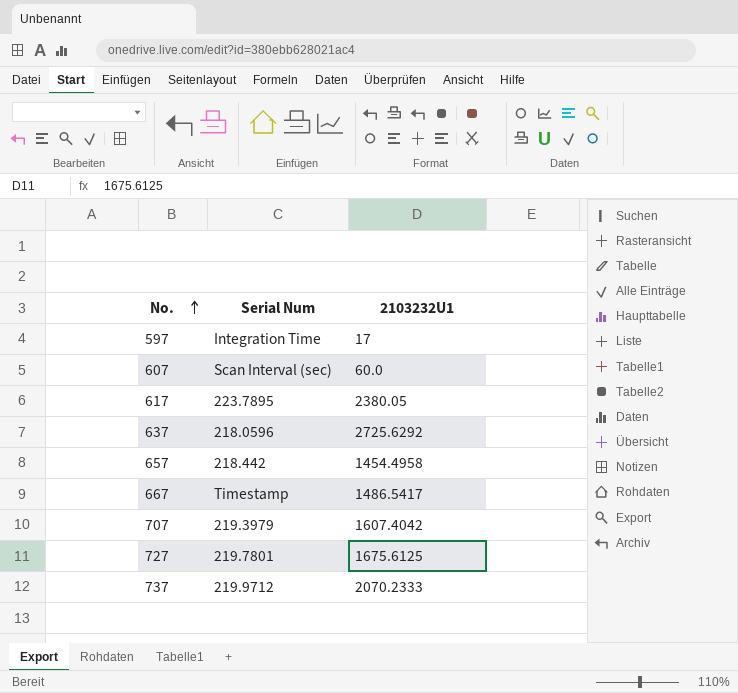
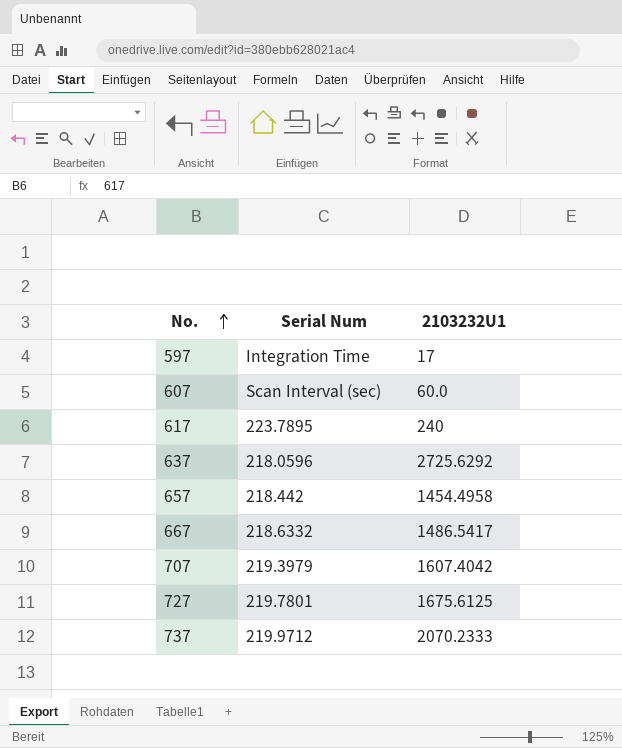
617 | 2103232U1: 2380.05 -> 240
667 | Serial Num: Timestamp -> 218.6332

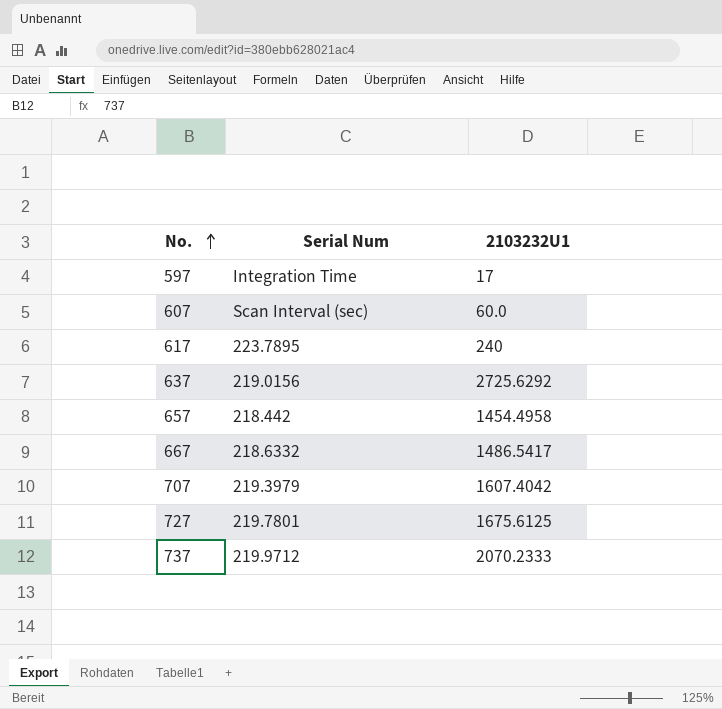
637 | Serial Num: 218.0596 -> 219.0156

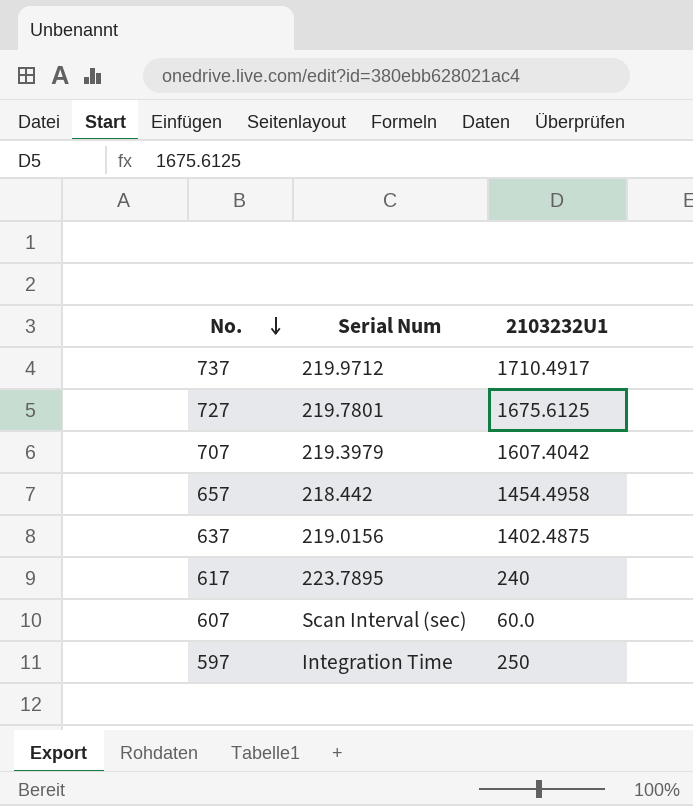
row order: No. ascending -> No. descending
row 667: 218.6332 | 1486.5417 -> none
737 | 2103232U1: 2070.2333 -> 1710.4917
637 | 2103232U1: 2725.6292 -> 1402.4875
597 | 2103232U1: 17 -> 250

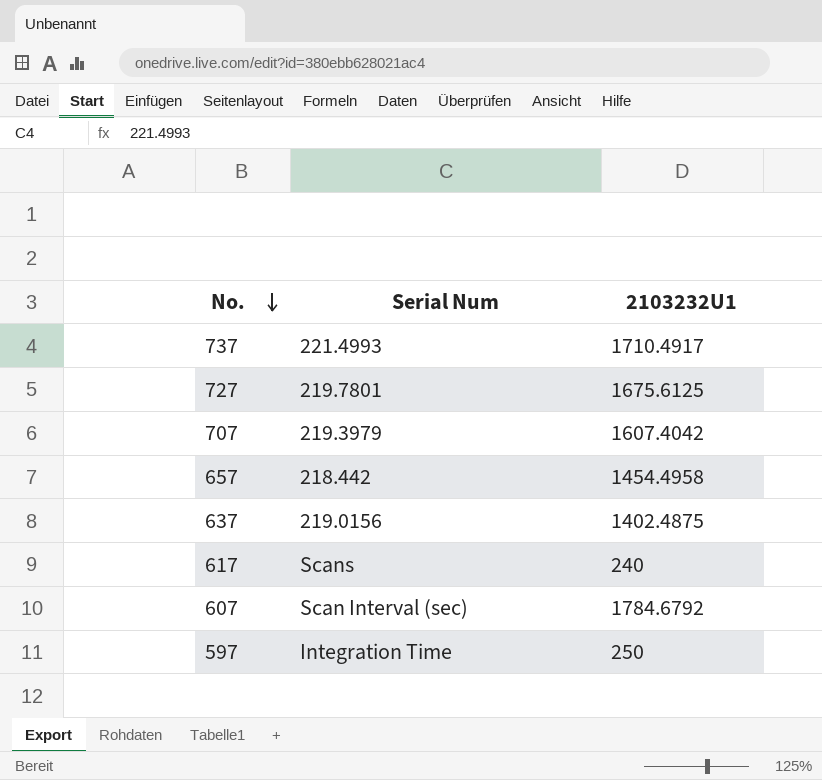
737 | Serial Num: 219.9712 -> 221.4993
617 | Serial Num: 223.7895 -> Scans
607 | 2103232U1: 60.0 -> 1784.6792

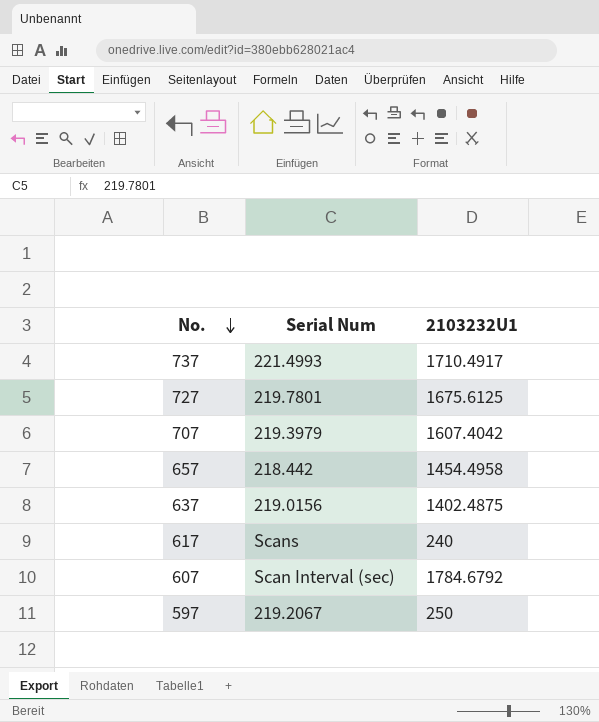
597 | Serial Num: Integration Time -> 219.2067

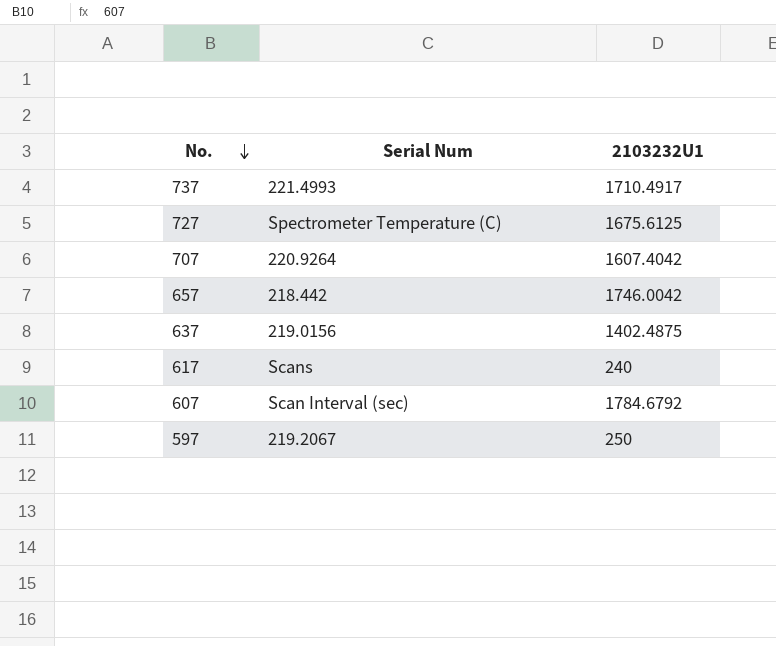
727 | Serial Num: 219.7801 -> Spectrometer Temperature (C)
707 | Serial Num: 219.3979 -> 220.9264
657 | 2103232U1: 1454.4958 -> 1746.0042

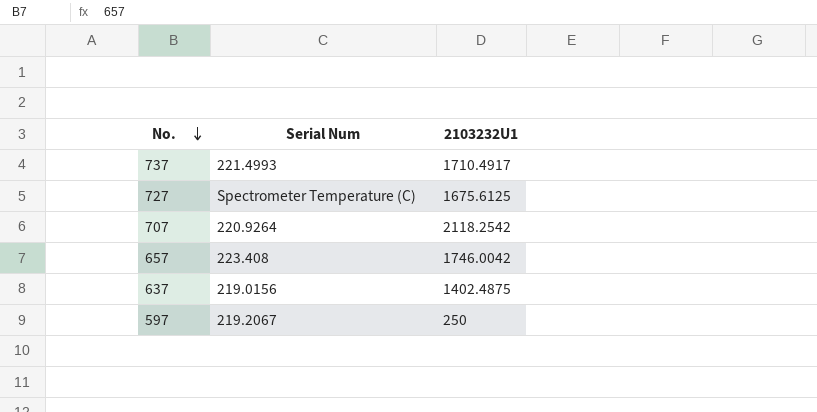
row 617: Scans | 240 -> none
row 607: Scan Interval (sec) | 1784.6792 -> none
707 | 2103232U1: 1607.4042 -> 2118.2542
657 | Serial Num: 218.442 -> 223.408

